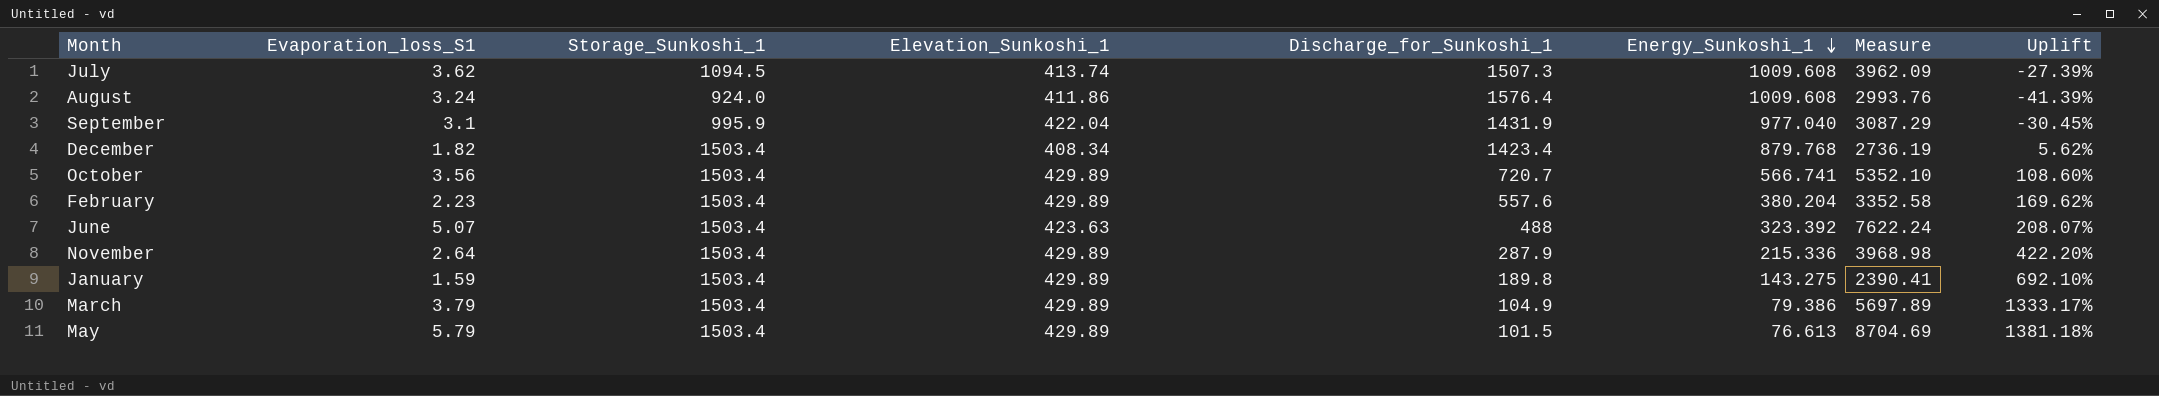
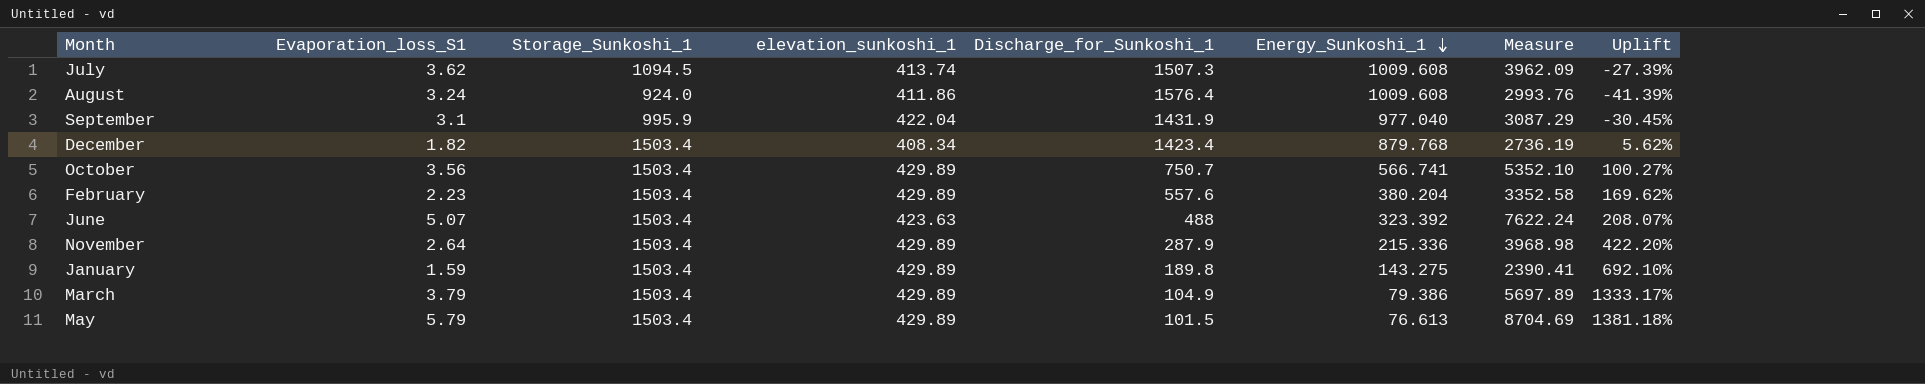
column name: Elevation_Sunkoshi_1 -> elevation_sunkoshi_1
October | Discharge_for_Sunkoshi_1: 720.7 -> 750.7
October | Uplift: 108.60% -> 100.27%

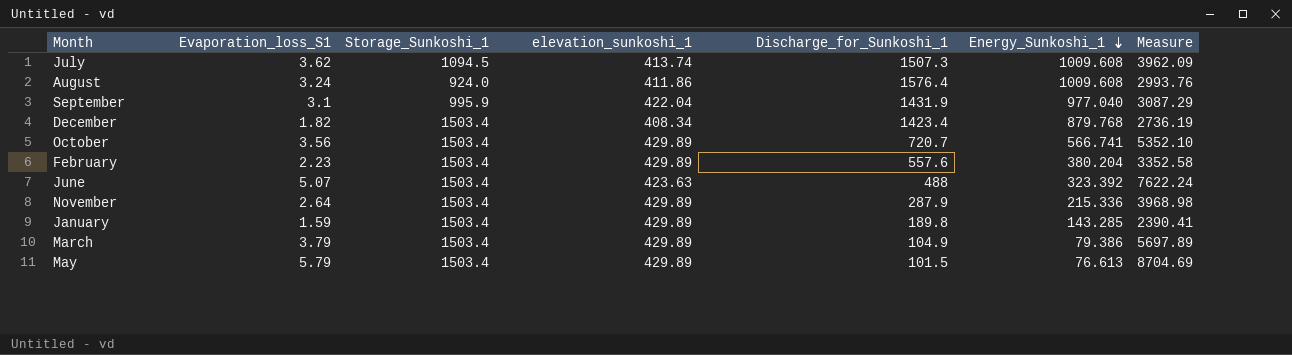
column Uplift | formula: ([Storage_Sunkoshi_1] - [Discharge_for_Sunkoshi_1]) / [Discharge_for_Sunkoshi_1] -> none
October | Discharge_for_Sunkoshi_1: 750.7 -> 720.7
January | Energy_Sunkoshi_1: 143.275 -> 143.285

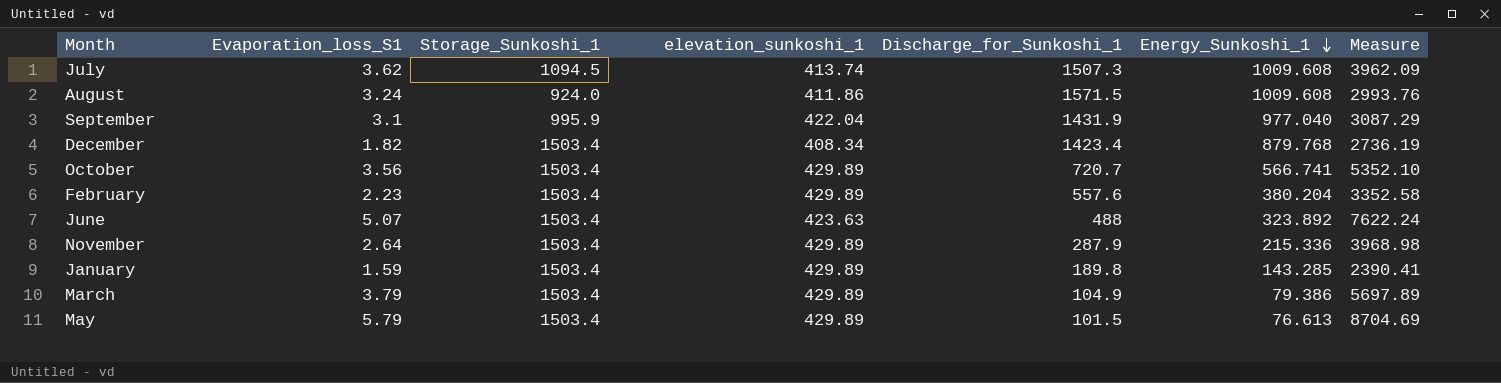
August | Discharge_for_Sunkoshi_1: 1576.4 -> 1571.5
June | Energy_Sunkoshi_1: 323.392 -> 323.892

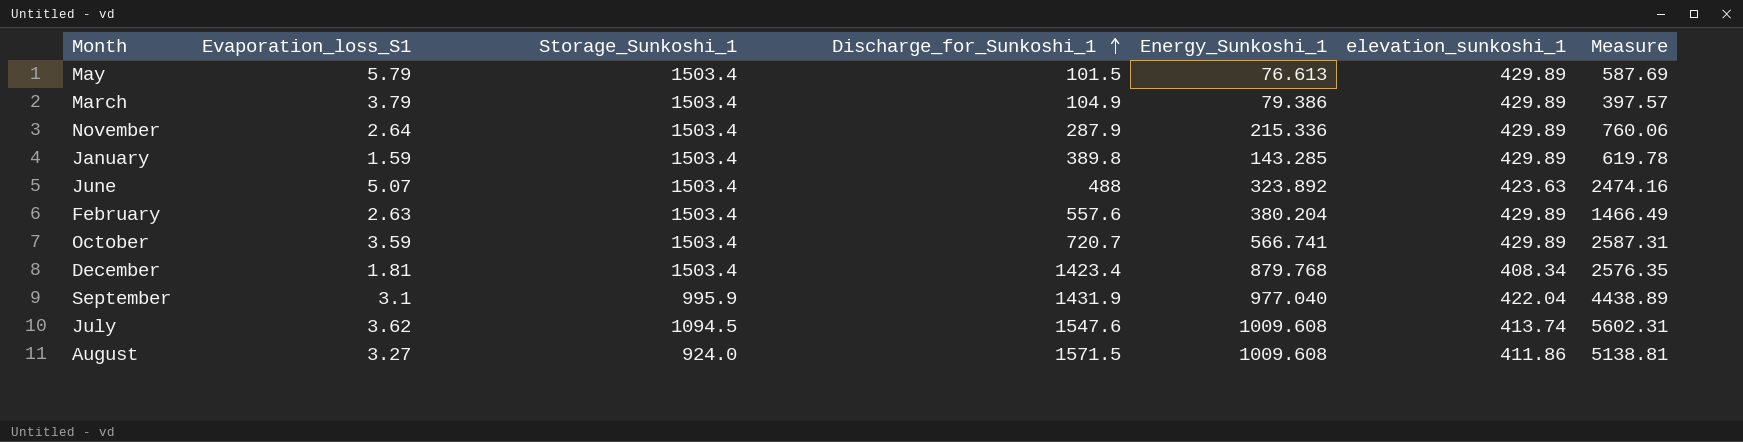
row order: Energy_Sunkoshi_1 descending -> Discharge_for_Sunkoshi_1 ascending
column elevation_sunkoshi_1 | position: 4 -> 6
column Measure | formula: [Evaporation_loss_S1] * [Storage_Sunkoshi_1] -> [Evaporation_loss_S1] * [Discharge_for_Sunkoshi_1]
January | Discharge_for_Sunkoshi_1: 189.8 -> 389.8
February | Evaporation_loss_S1: 2.23 -> 2.63
October | Evaporation_loss_S1: 3.56 -> 3.59
December | Evaporation_loss_S1: 1.82 -> 1.81
July | Discharge_for_Sunkoshi_1: 1507.3 -> 1547.6
August | Evaporation_loss_S1: 3.24 -> 3.27

